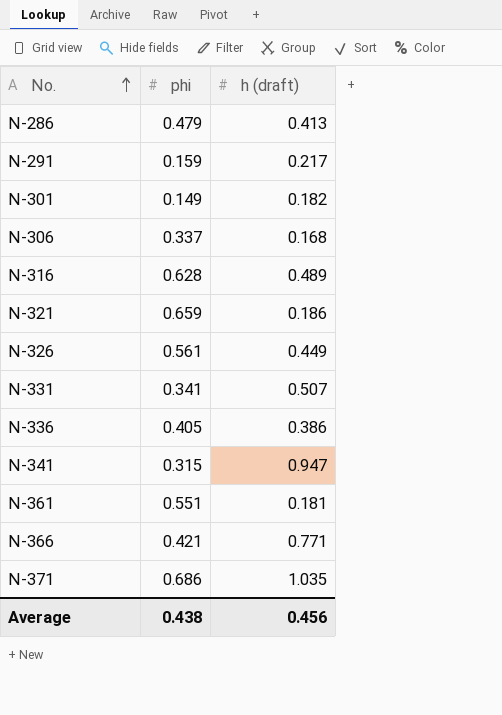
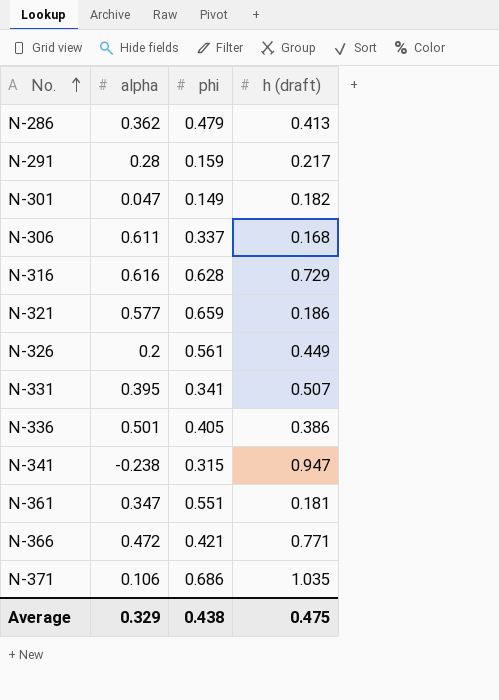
column alpha | position: none -> 2
N-316 | h (draft): 0.489 -> 0.729
Average | h (draft): 0.456 -> 0.475

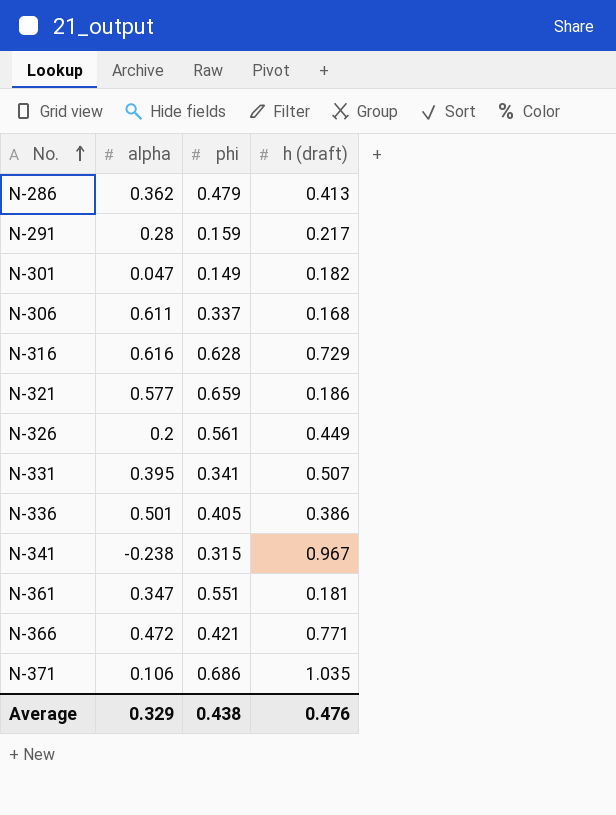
N-341 | h (draft): 0.947 -> 0.967
Average | h (draft): 0.475 -> 0.476

